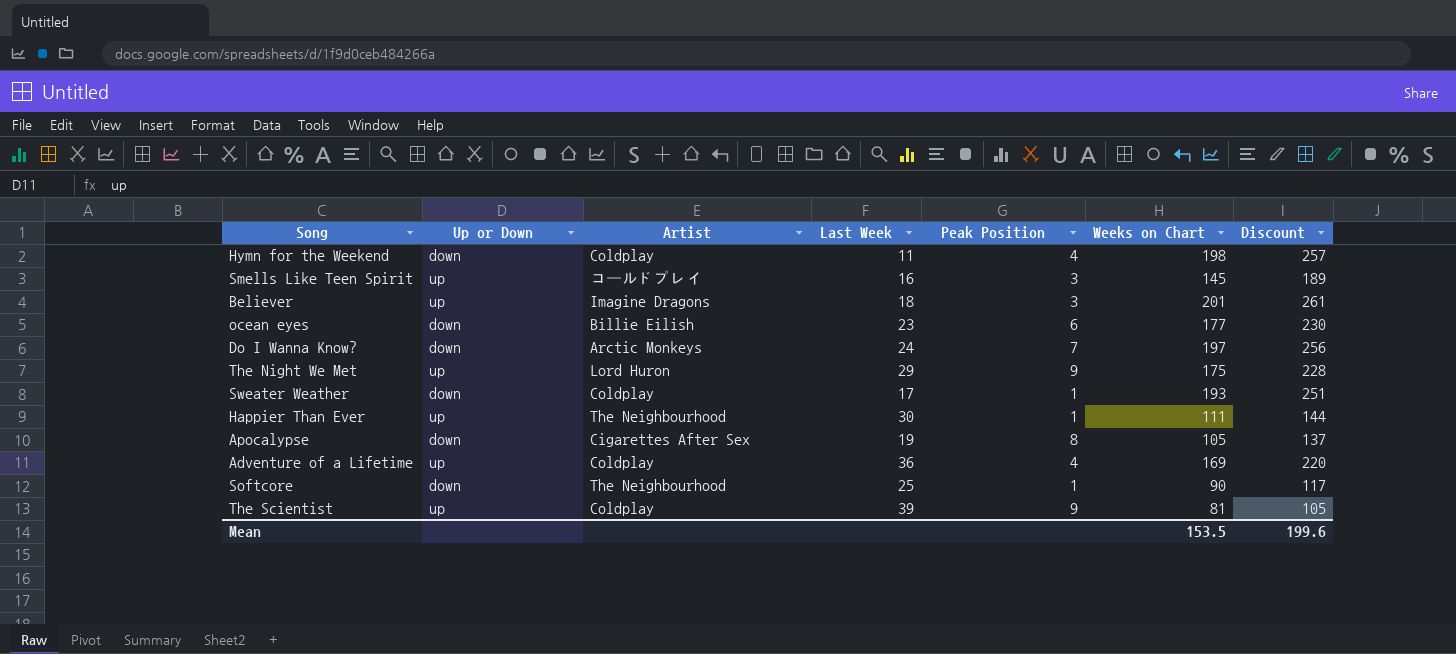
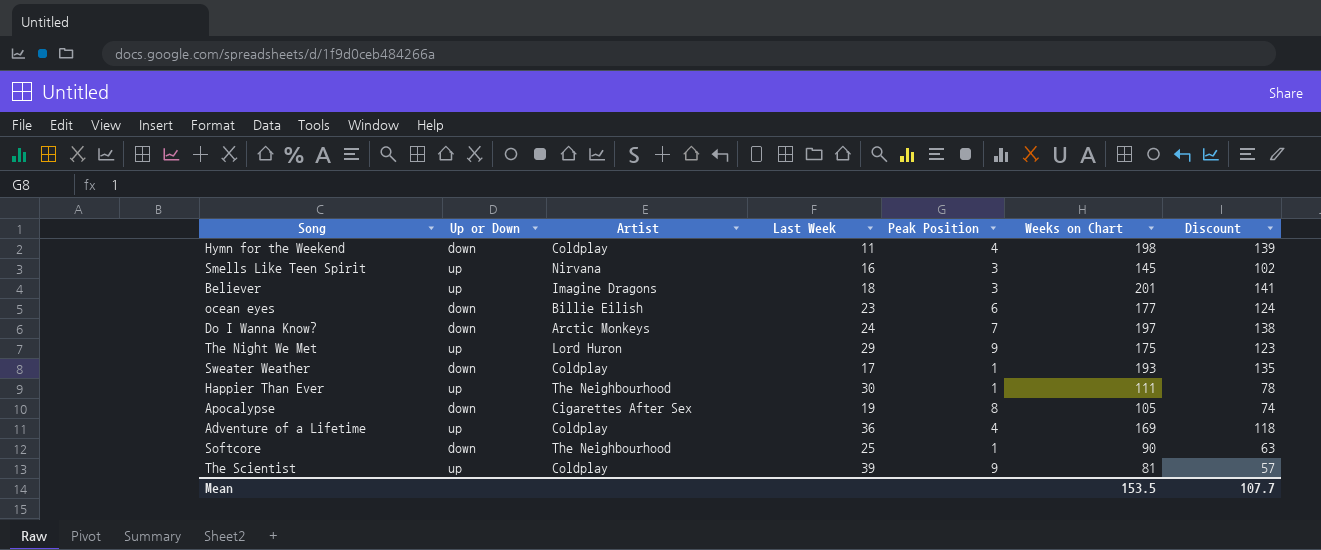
column Discount | formula: [Weeks on Chart] * 1.3 -> [Weeks on Chart] * 0.7
Smells Like Teen Spirit | Artist: コールドプレイ -> Nirvana
Mean | Discount: 199.6 -> 107.7

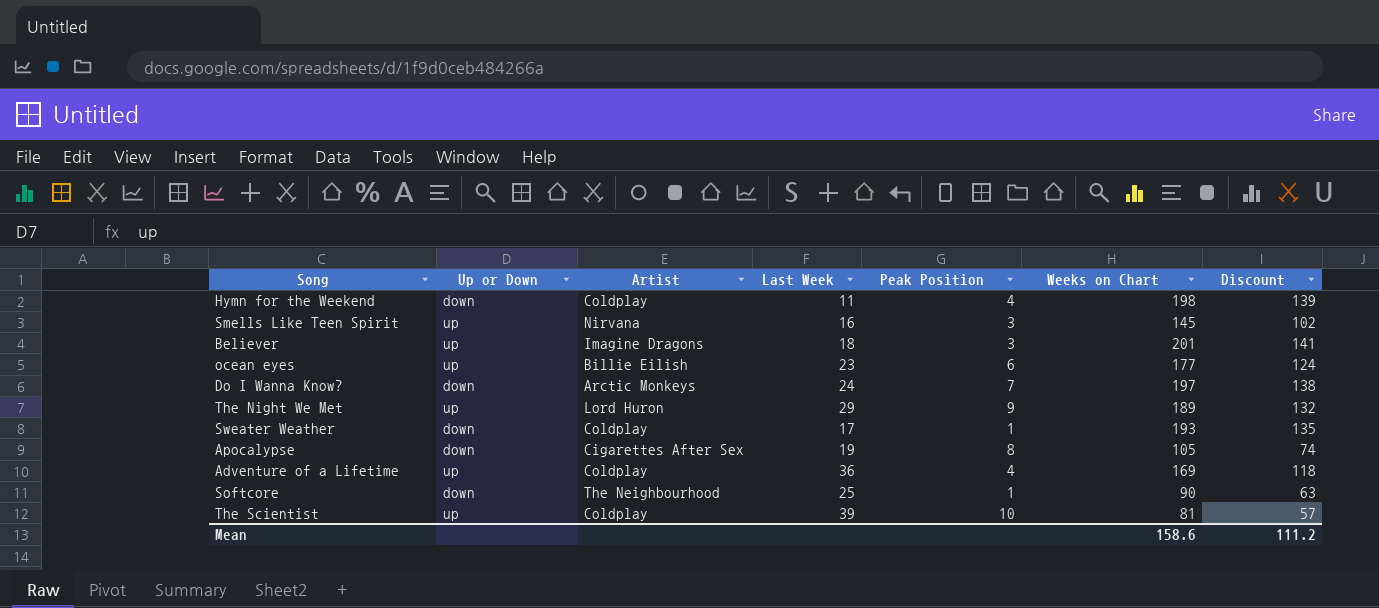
row Happier Than Ever: up | The Neighbourhood | 30 | 1 | 111 | 78 -> none
ocean eyes | Up or Down: down -> up
The Night We Met | Weeks on Chart: 175 -> 189
The Night We Met | Discount: 123 -> 132
The Scientist | Peak Position: 9 -> 10
Mean | Weeks on Chart: 153.5 -> 158.6
Mean | Discount: 107.7 -> 111.2

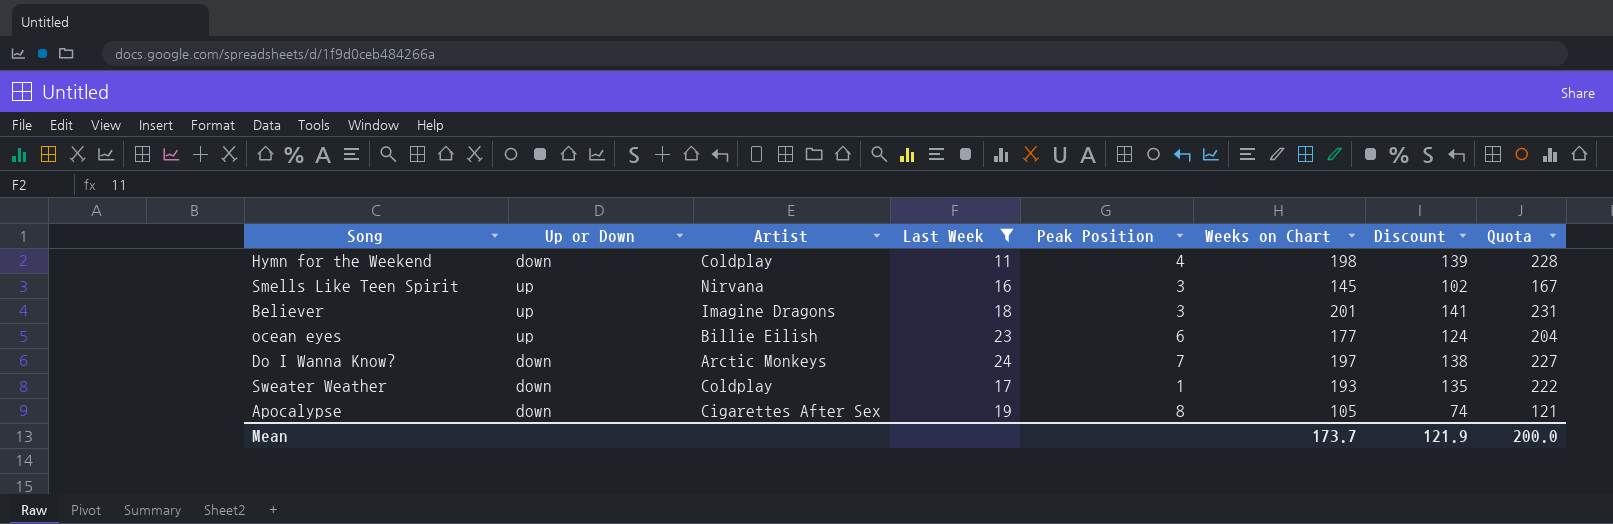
filter: none -> Last Week <= 24
column Quota | formula: none -> [Weeks on Chart] * 1.15
Mean | Weeks on Chart: 158.6 -> 173.7
Mean | Discount: 111.2 -> 121.9

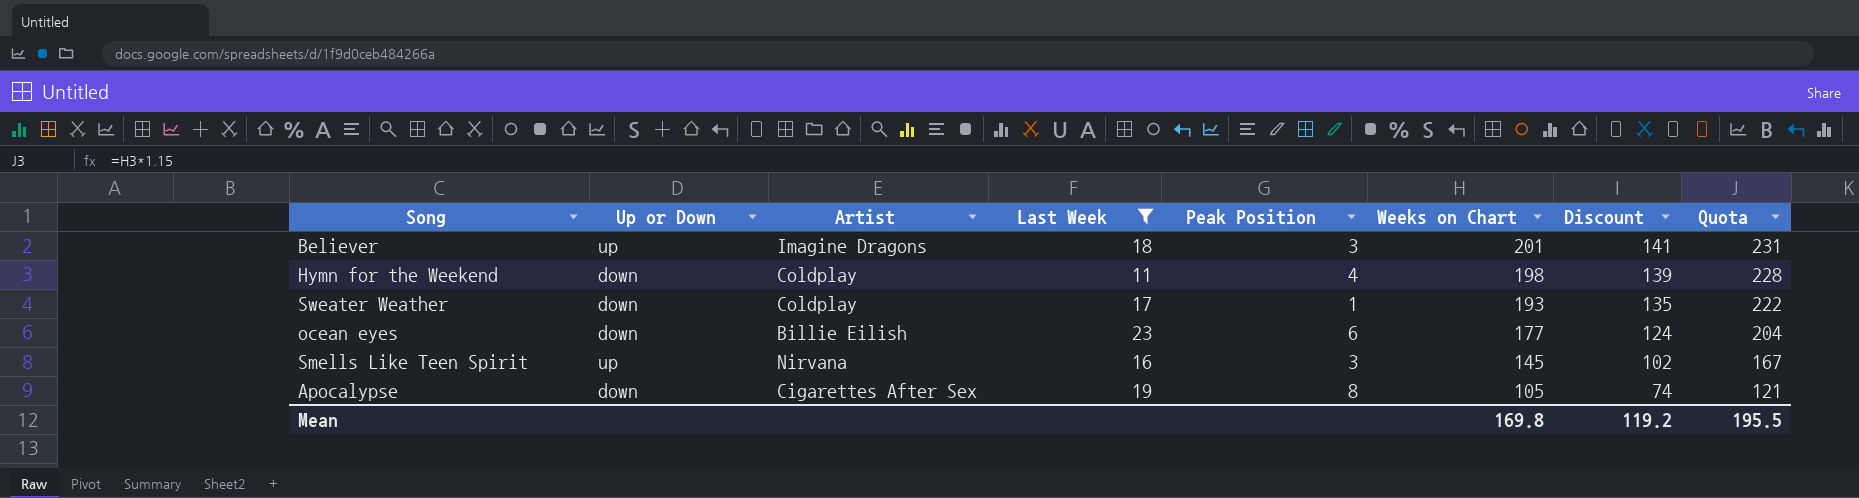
row order: none -> Weeks on Chart descending
row Do I Wanna Know?: down | Arctic Monkeys | 24 | 7 | 197 | 138 | 227 -> none
ocean eyes | Up or Down: up -> down
Mean | Weeks on Chart: 173.7 -> 169.8
Mean | Discount: 121.9 -> 119.2
Mean | Quota: 200.0 -> 195.5

